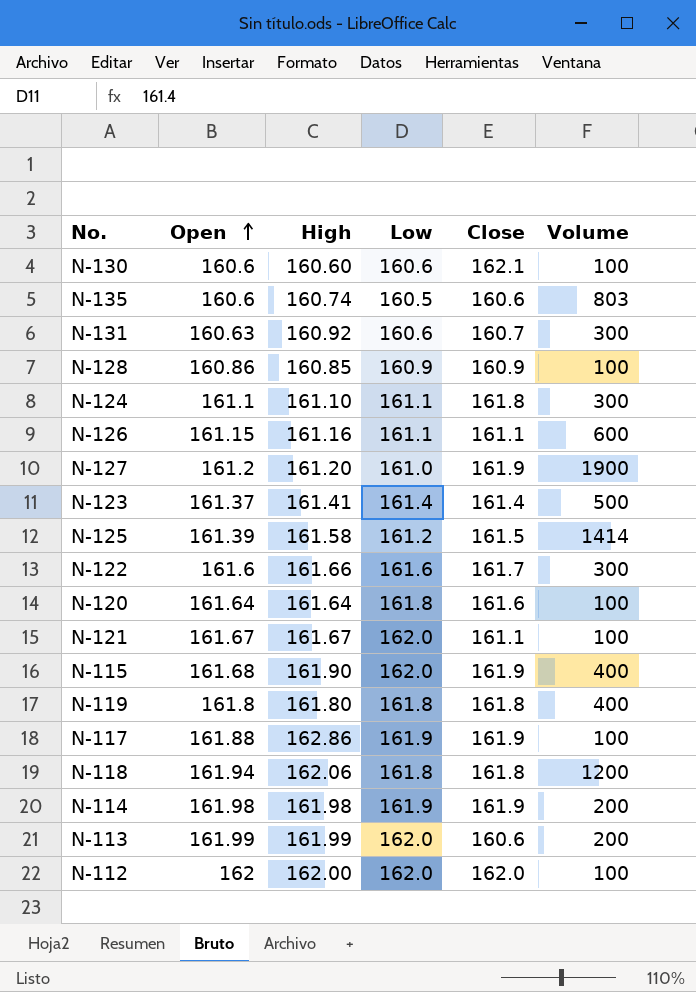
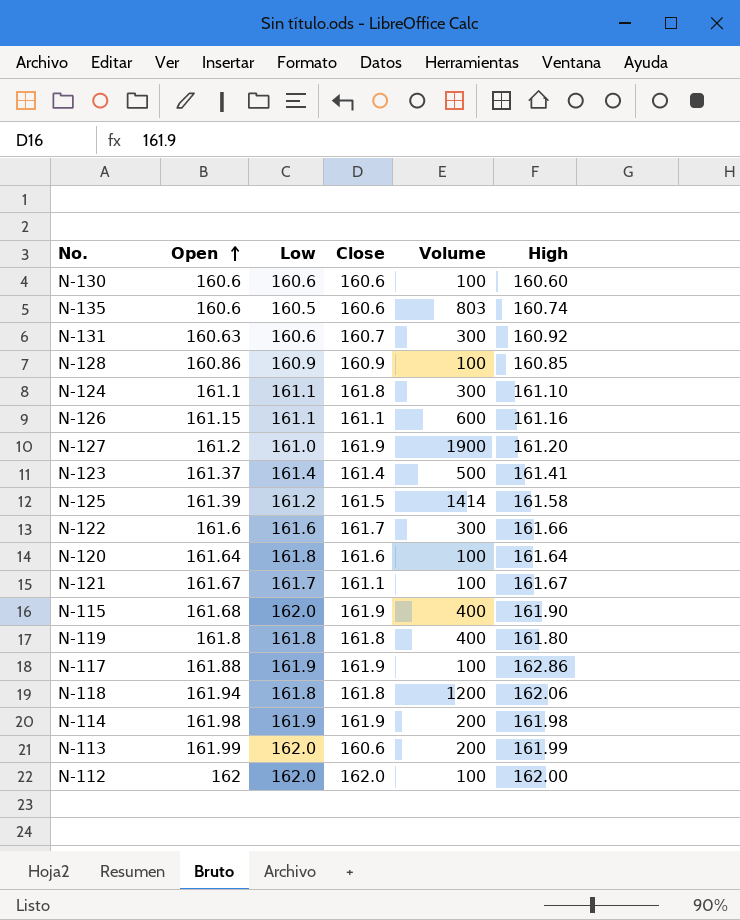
column High | position: 3 -> 6
N-130 | Close: 162.1 -> 160.6
N-121 | Low: 162.0 -> 161.7

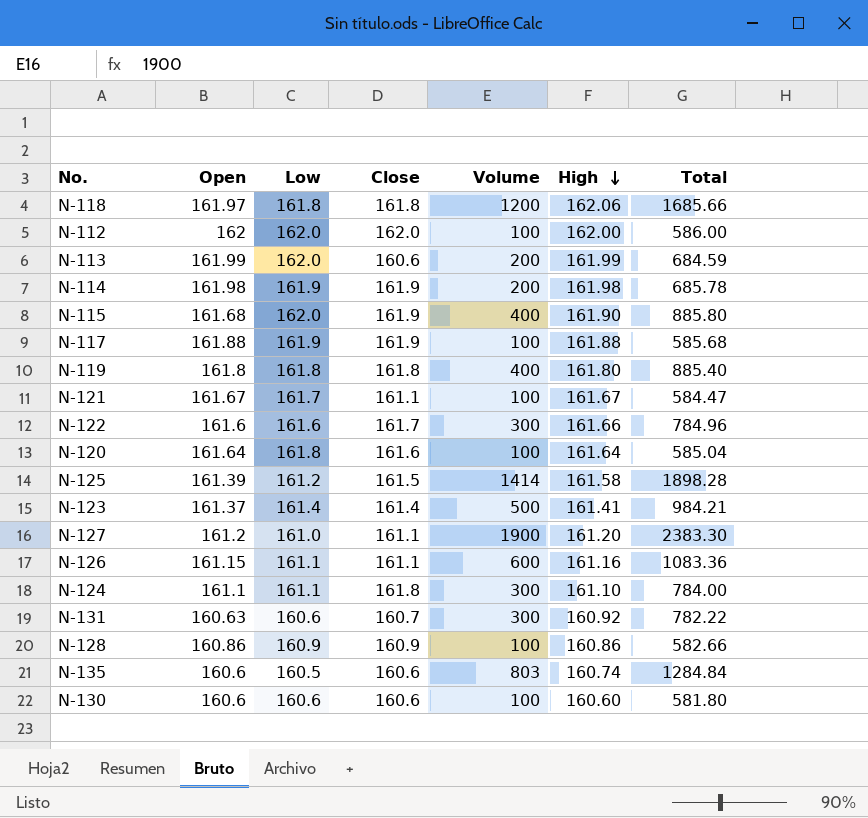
row order: Open ascending -> High descending
column Total | formula: none -> [Low] + [Close] + [Volume] + [High]
N-118 | Open: 161.94 -> 161.97
N-117 | High: 162.86 -> 161.88
N-127 | Close: 161.9 -> 161.1
N-128 | High: 160.85 -> 160.86

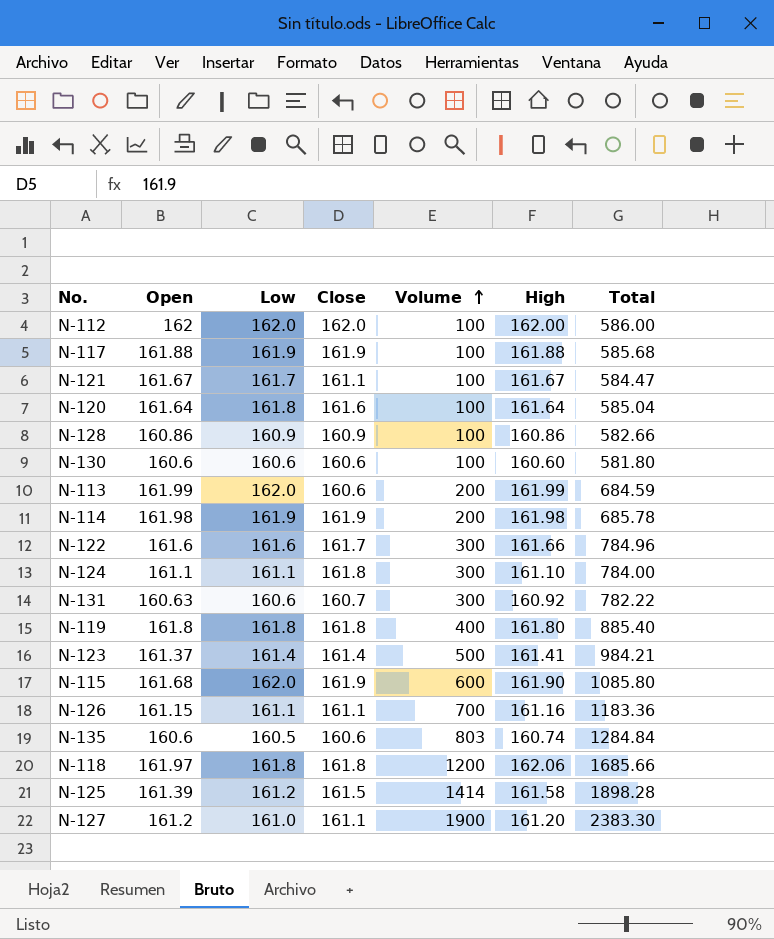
row order: High descending -> Volume ascending
N-115 | Volume: 400 -> 600
N-115 | Total: 885.80 -> 1085.80
N-126 | Volume: 600 -> 700
N-126 | Total: 1083.36 -> 1183.36

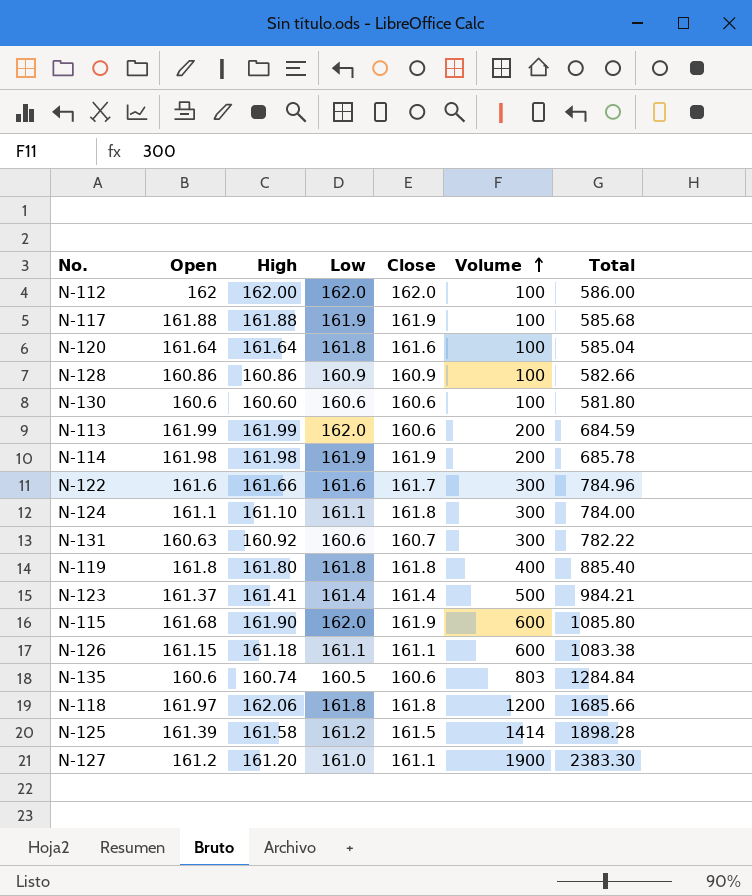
column High | position: 6 -> 3
row N-121: 161.67 | 161.7 | 161.1 | 100 | 161.67 | 584.47 -> none
N-126 | High: 161.16 -> 161.18
N-126 | Volume: 700 -> 600
N-126 | Total: 1183.36 -> 1083.38

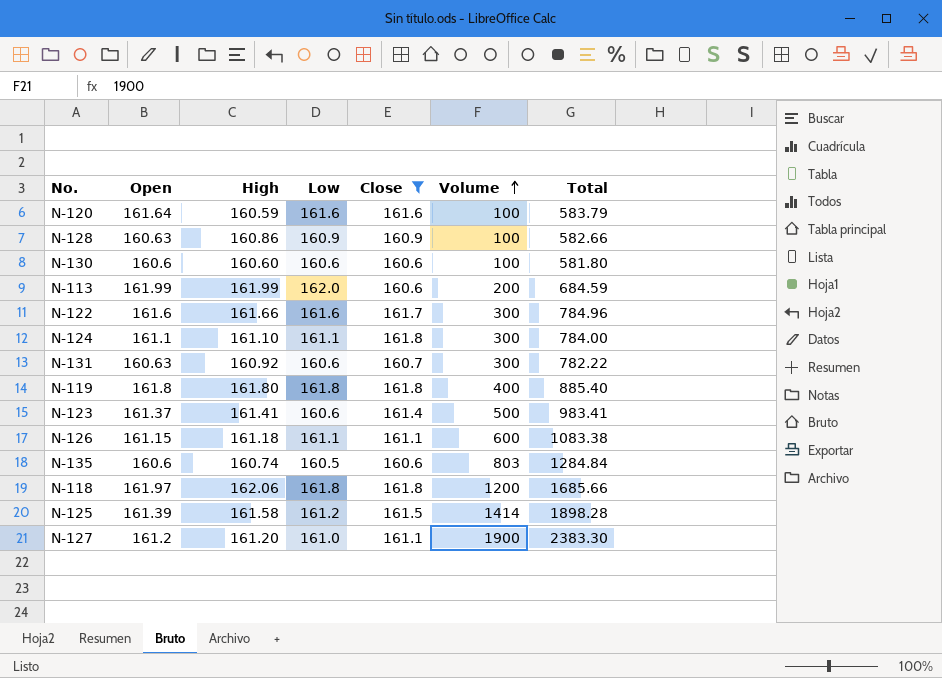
filter: none -> Close <= 161.8
N-120 | High: 161.64 -> 160.59
N-120 | Low: 161.8 -> 161.6
N-120 | Total: 585.04 -> 583.79
N-128 | Open: 160.86 -> 160.63
N-123 | Low: 161.4 -> 160.6
N-123 | Total: 984.21 -> 983.41

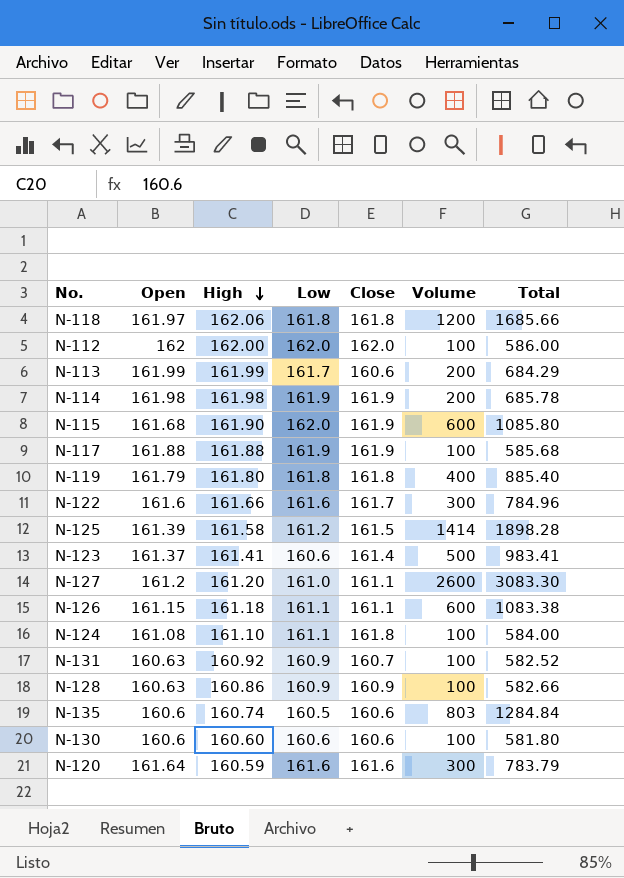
filter: Close <= 161.8 -> none
row order: Volume ascending -> High descending
N-113 | Low: 162.0 -> 161.7
N-113 | Total: 684.59 -> 684.29
N-119 | Open: 161.8 -> 161.79
N-127 | Volume: 1900 -> 2600
N-127 | Total: 2383.30 -> 3083.30
N-124 | Open: 161.1 -> 161.08
N-124 | Volume: 300 -> 100
N-124 | Total: 784.00 -> 584.00
N-131 | Low: 160.6 -> 160.9
N-131 | Volume: 300 -> 100
N-131 | Total: 782.22 -> 582.52
N-120 | Volume: 100 -> 300
N-120 | Total: 583.79 -> 783.79

